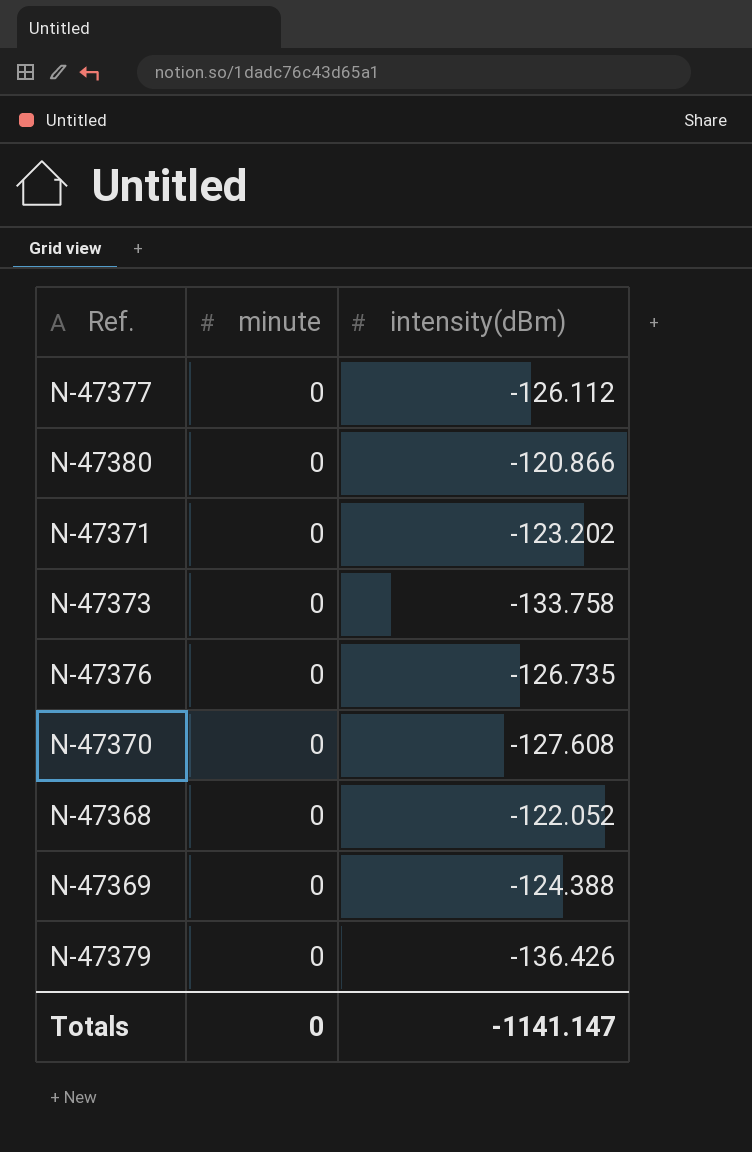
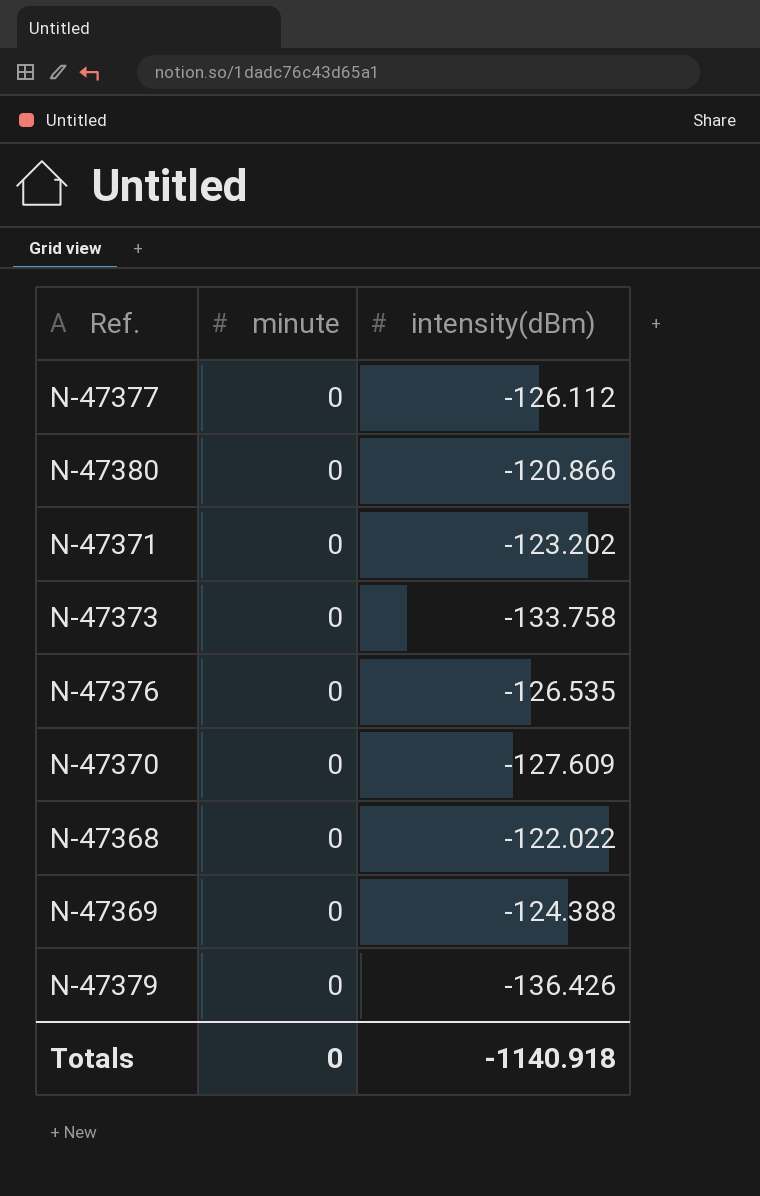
N-47376 | intensity(dBm): -126.735 -> -126.535
N-47370 | intensity(dBm): -127.608 -> -127.609
N-47368 | intensity(dBm): -122.052 -> -122.022
Totals | intensity(dBm): -1141.147 -> -1140.918

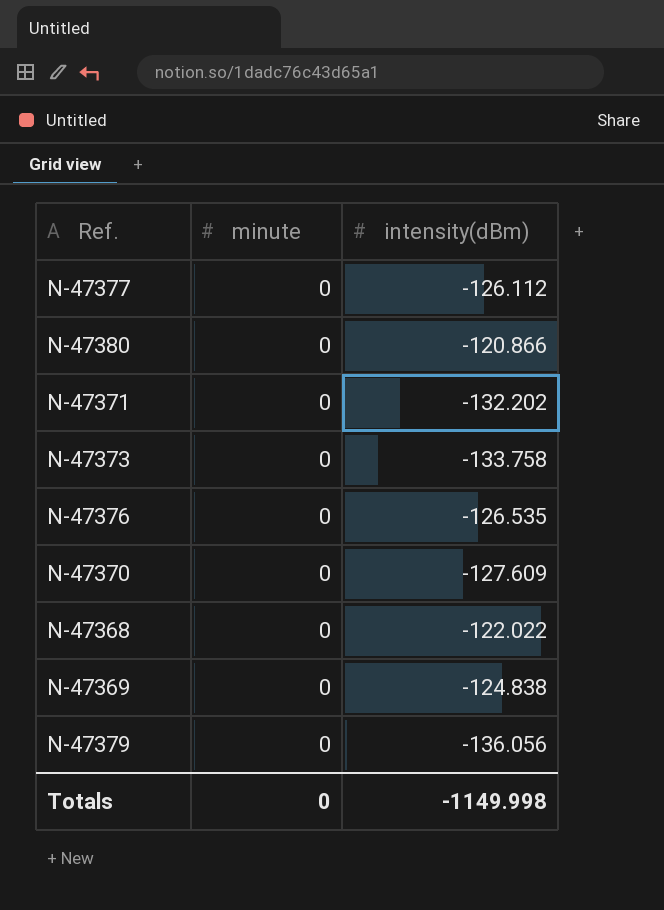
N-47371 | intensity(dBm): -123.202 -> -132.202
N-47369 | intensity(dBm): -124.388 -> -124.838
N-47379 | intensity(dBm): -136.426 -> -136.056
Totals | intensity(dBm): -1140.918 -> -1149.998

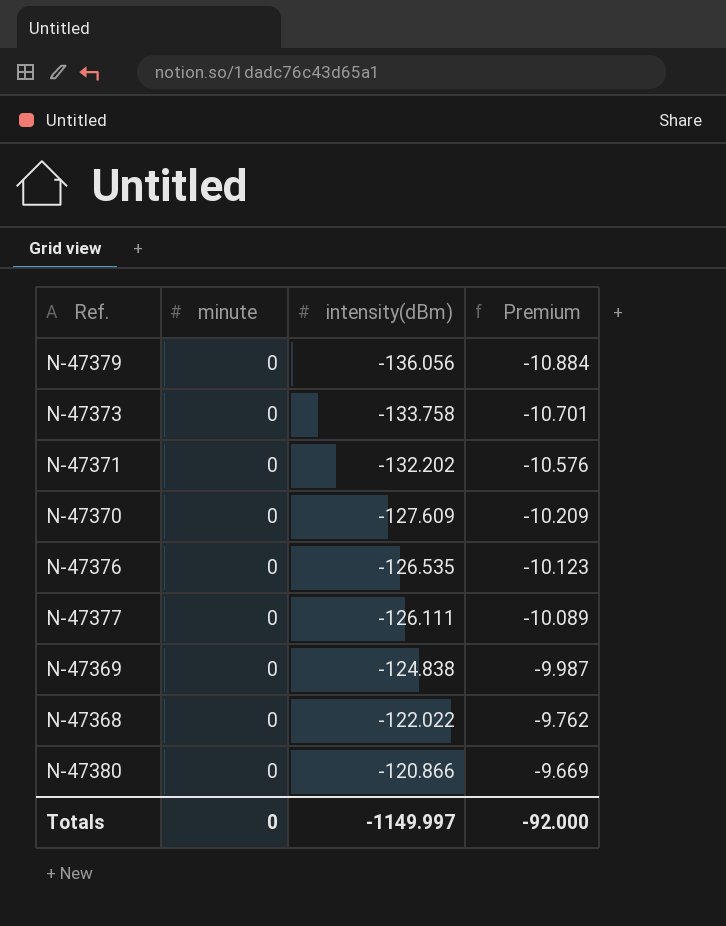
row order: none -> intensity(dBm) ascending
column Premium | formula: none -> [intensity(dBm)] * 0.08
N-47377 | intensity(dBm): -126.112 -> -126.111
Totals | intensity(dBm): -1149.998 -> -1149.997

